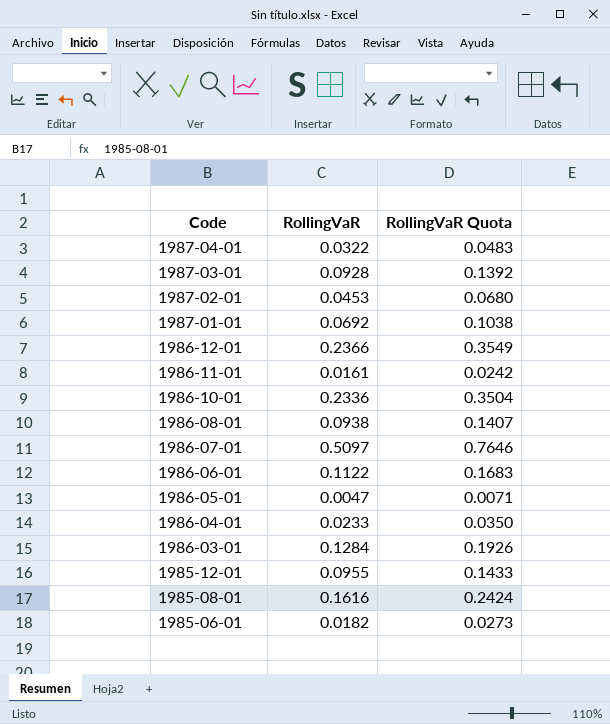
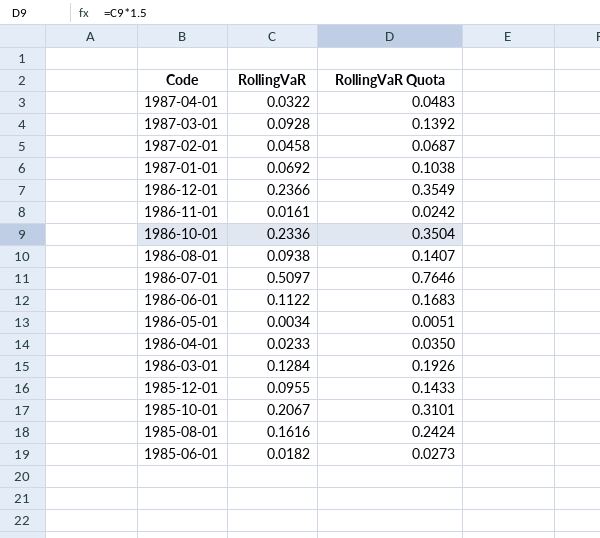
1987-02-01 | RollingVaR: 0.0453 -> 0.0458
1987-02-01 | RollingVaR Quota: 0.0680 -> 0.0687
1986-05-01 | RollingVaR: 0.0047 -> 0.0034
1986-05-01 | RollingVaR Quota: 0.0071 -> 0.0051
row 1985-10-01: none -> 0.2067 | 0.3101

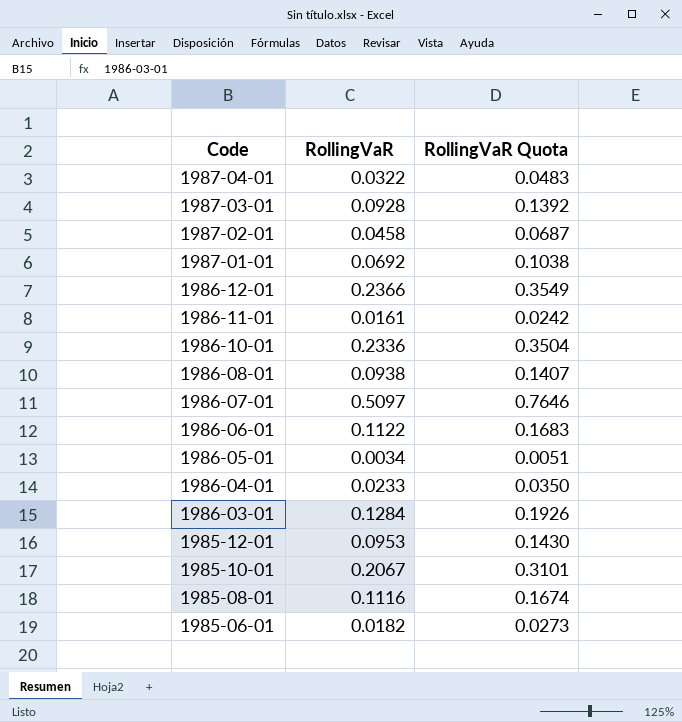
1985-12-01 | RollingVaR: 0.0955 -> 0.0953
1985-12-01 | RollingVaR Quota: 0.1433 -> 0.1430
1985-08-01 | RollingVaR: 0.1616 -> 0.1116
1985-08-01 | RollingVaR Quota: 0.2424 -> 0.1674

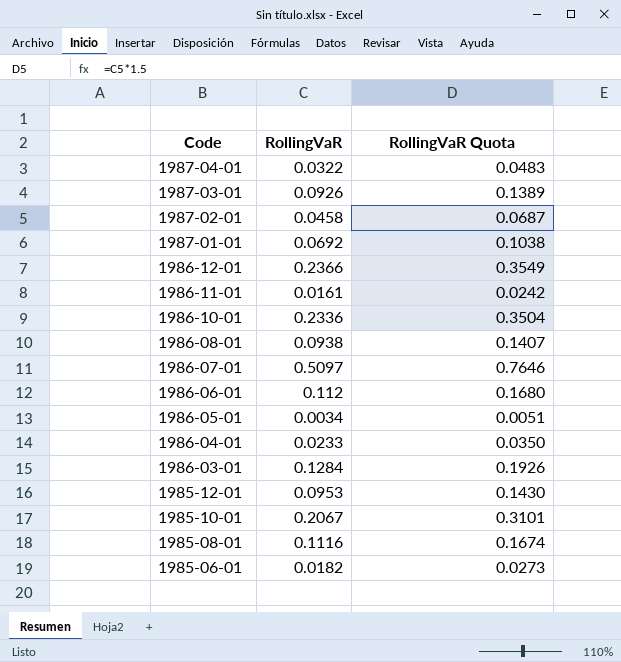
1987-03-01 | RollingVaR: 0.0928 -> 0.0926
1987-03-01 | RollingVaR Quota: 0.1392 -> 0.1389
1986-06-01 | RollingVaR: 0.1122 -> 0.112
1986-06-01 | RollingVaR Quota: 0.1683 -> 0.1680

